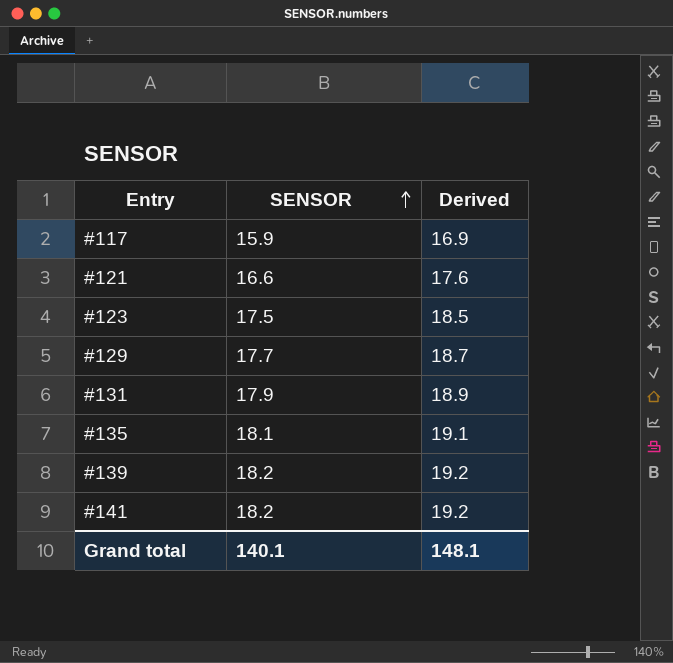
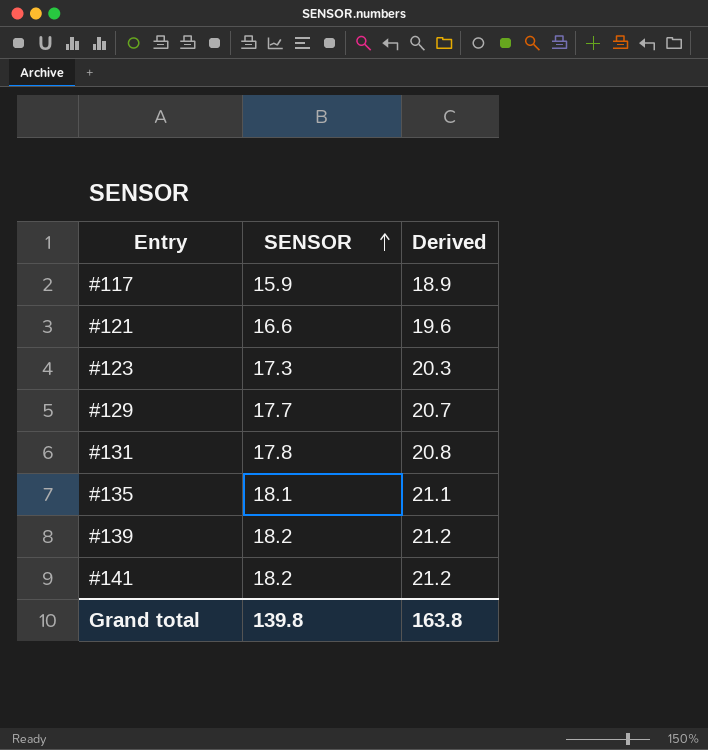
column Derived | formula: [SENSOR] + 1 -> [SENSOR] + 3
#123 | SENSOR: 17.5 -> 17.3
#131 | SENSOR: 17.9 -> 17.8
Grand total | SENSOR: 140.1 -> 139.8
Grand total | Derived: 148.1 -> 163.8

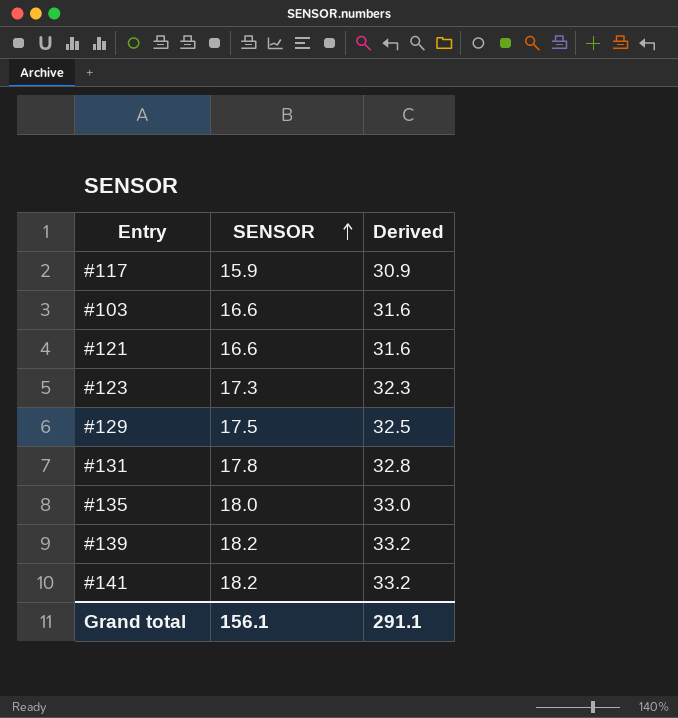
column Derived | formula: [SENSOR] + 3 -> [SENSOR] + 15
row #103: none -> 16.6 | 31.6
#129 | SENSOR: 17.7 -> 17.5
#135 | SENSOR: 18.1 -> 18.0
Grand total | SENSOR: 139.8 -> 156.1
Grand total | Derived: 163.8 -> 291.1

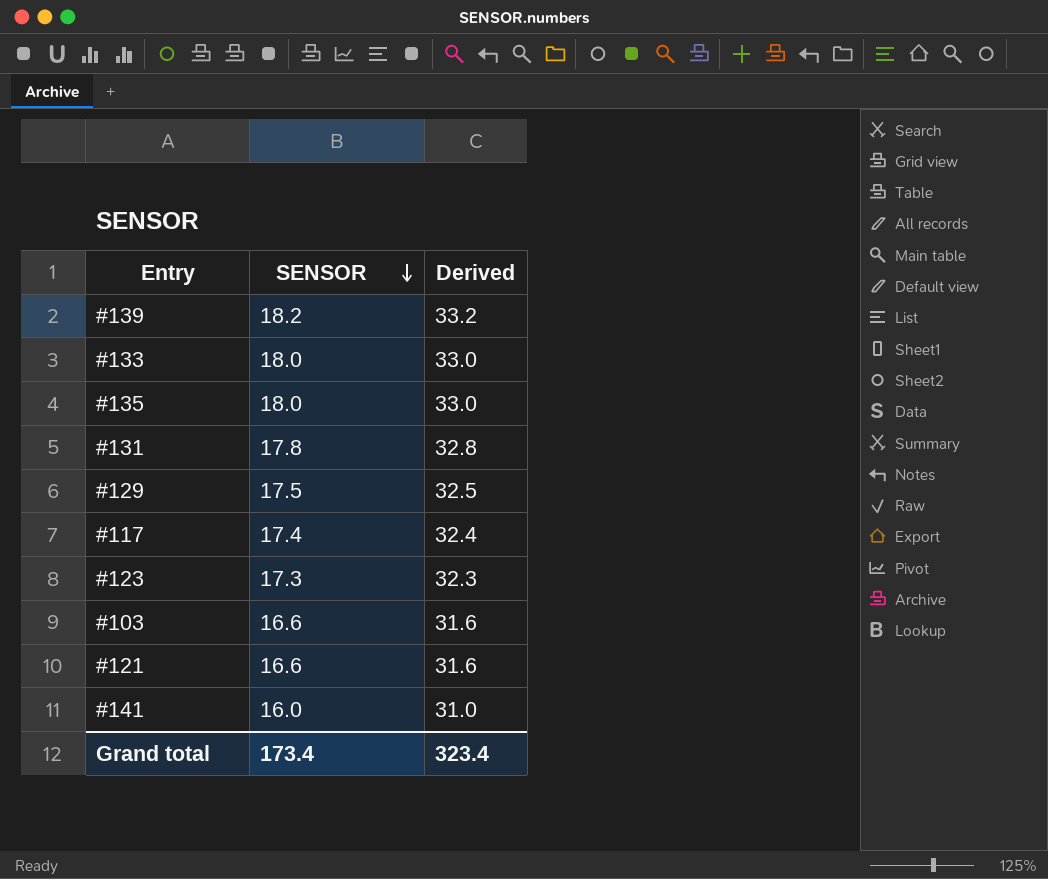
row order: SENSOR ascending -> SENSOR descending
row #133: none -> 18.0 | 33.0
#117 | SENSOR: 15.9 -> 17.4
#117 | Derived: 30.9 -> 32.4
#141 | SENSOR: 18.2 -> 16.0
#141 | Derived: 33.2 -> 31.0
Grand total | SENSOR: 156.1 -> 173.4
Grand total | Derived: 291.1 -> 323.4

